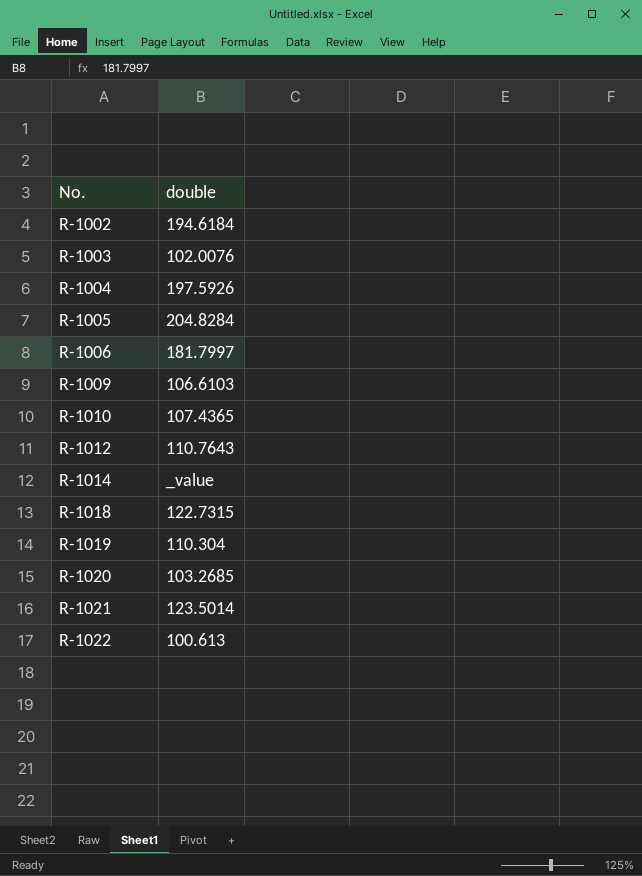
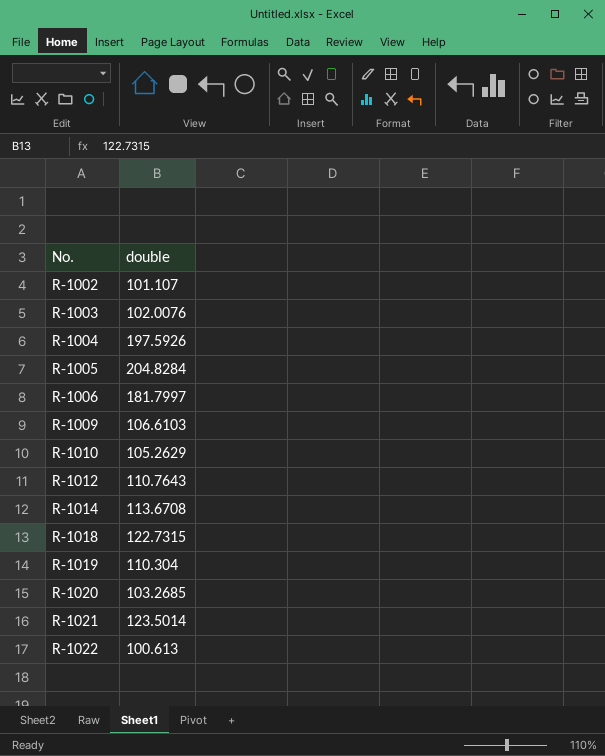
R-1002 | double: 194.6184 -> 101.107
R-1010 | double: 107.4365 -> 105.2629
R-1014 | double: _value -> 113.6708

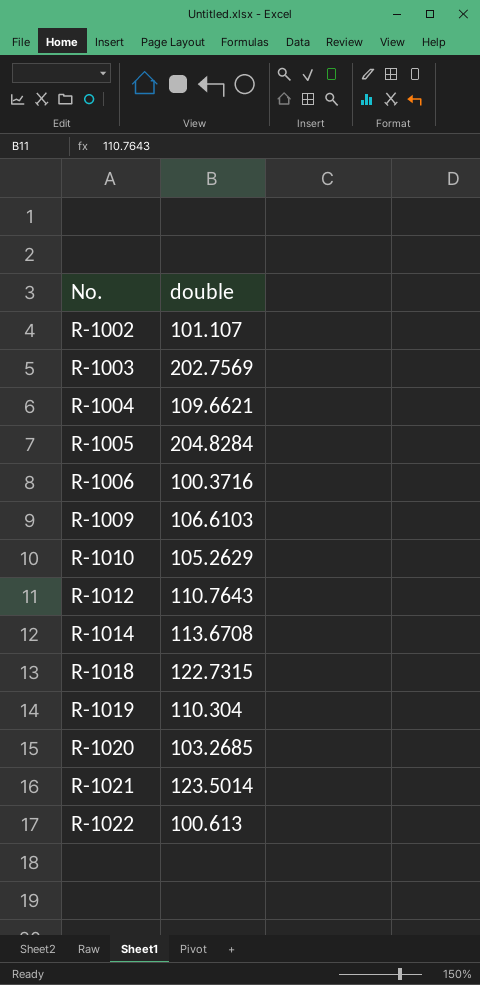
R-1003 | double: 102.0076 -> 202.7569
R-1004 | double: 197.5926 -> 109.6621
R-1006 | double: 181.7997 -> 100.3716

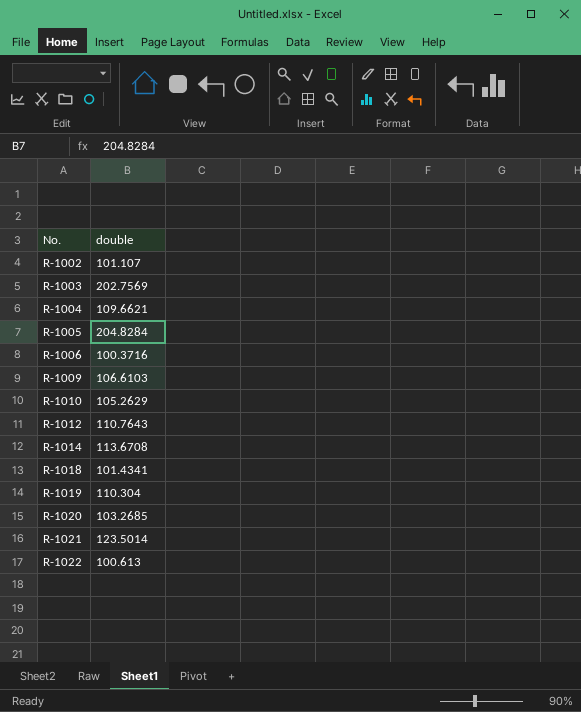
R-1018 | double: 122.7315 -> 101.4341

